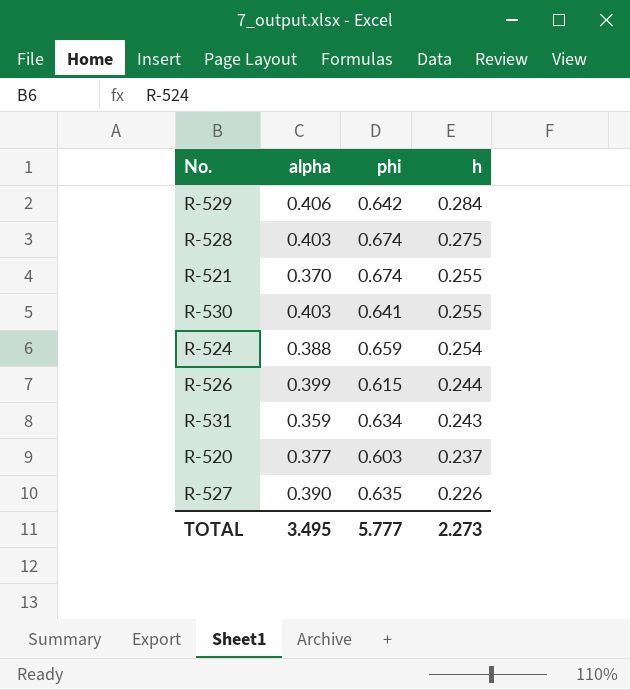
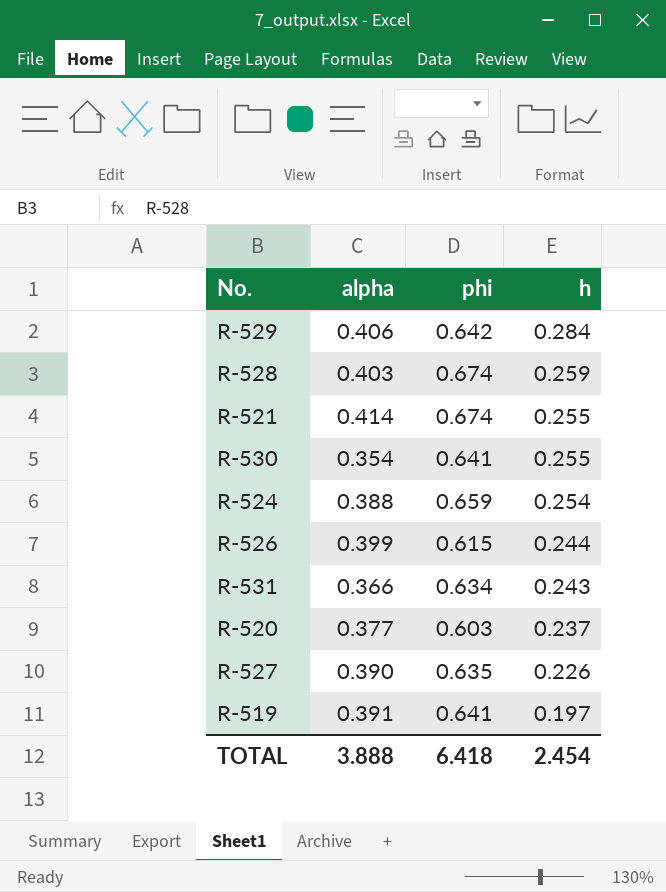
R-528 | h: 0.275 -> 0.259
R-521 | alpha: 0.370 -> 0.414
R-530 | alpha: 0.403 -> 0.354
R-531 | alpha: 0.359 -> 0.366
row R-519: none -> 0.391 | 0.641 | 0.197
TOTAL | alpha: 3.495 -> 3.888
TOTAL | phi: 5.777 -> 6.418
TOTAL | h: 2.273 -> 2.454

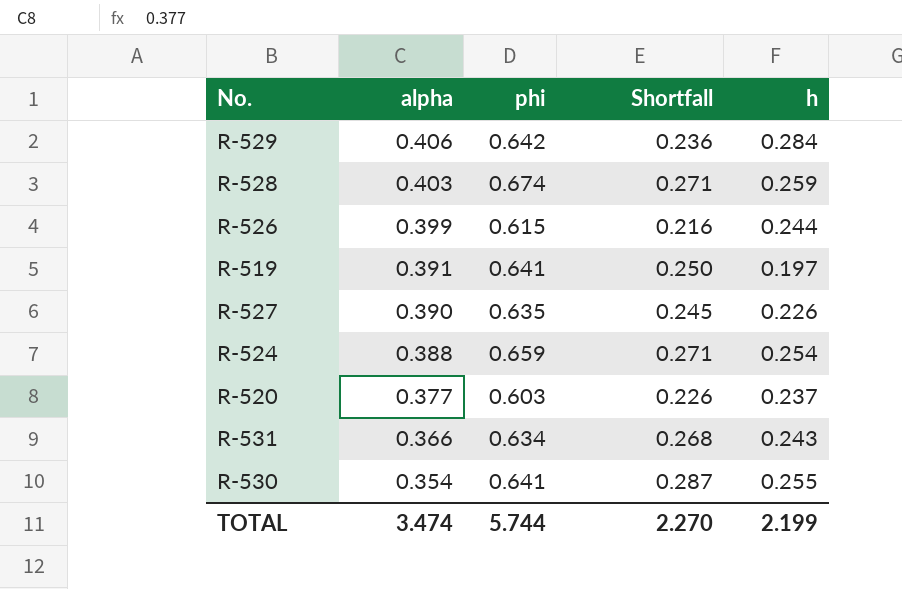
row order: h descending -> alpha descending
column Shortfall | formula: none -> [phi] - [alpha]
row R-521: 0.414 | 0.674 | 0.255 -> none
TOTAL | alpha: 3.888 -> 3.474
TOTAL | phi: 6.418 -> 5.744
TOTAL | h: 2.454 -> 2.199

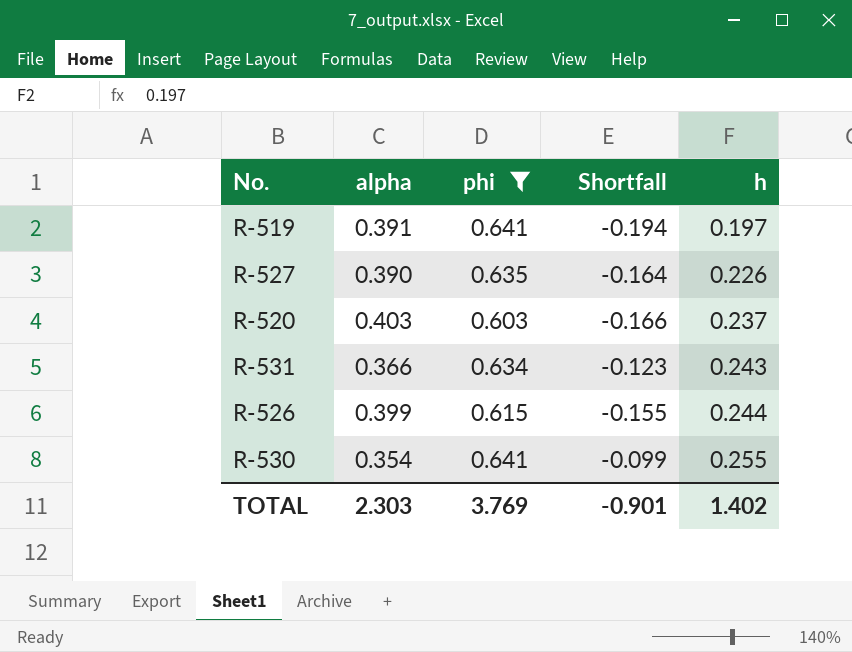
filter: none -> phi <= 0.641
row order: alpha descending -> h ascending
column Shortfall | formula: [phi] - [alpha] -> [h] - [alpha]
R-520 | alpha: 0.377 -> 0.403
TOTAL | alpha: 3.474 -> 2.303
TOTAL | phi: 5.744 -> 3.769
TOTAL | Shortfall: 2.270 -> -0.901
TOTAL | h: 2.199 -> 1.402

